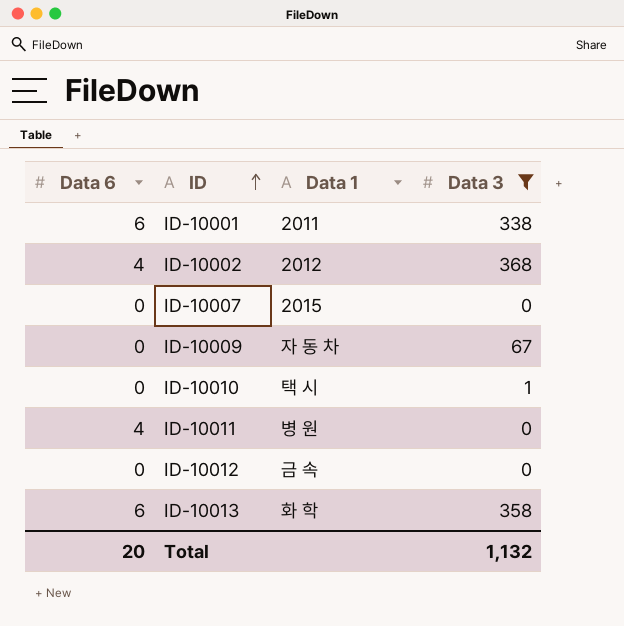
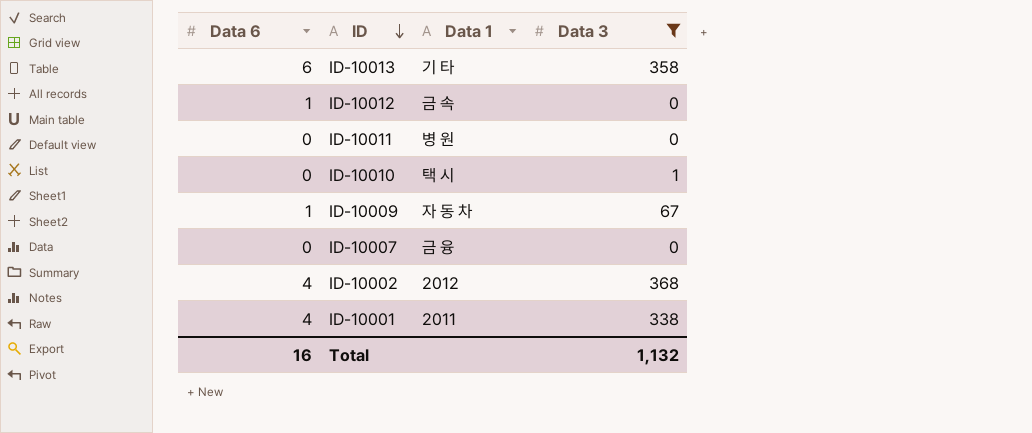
row order: ID ascending -> ID descending
ID-10013 | Data 1: 화 학 -> 기 타
ID-10012 | Data 6: 0 -> 1
ID-10011 | Data 6: 4 -> 0
ID-10009 | Data 6: 0 -> 1
ID-10007 | Data 1: 2015 -> 금 융
ID-10001 | Data 6: 6 -> 4
Total | Data 6: 20 -> 16

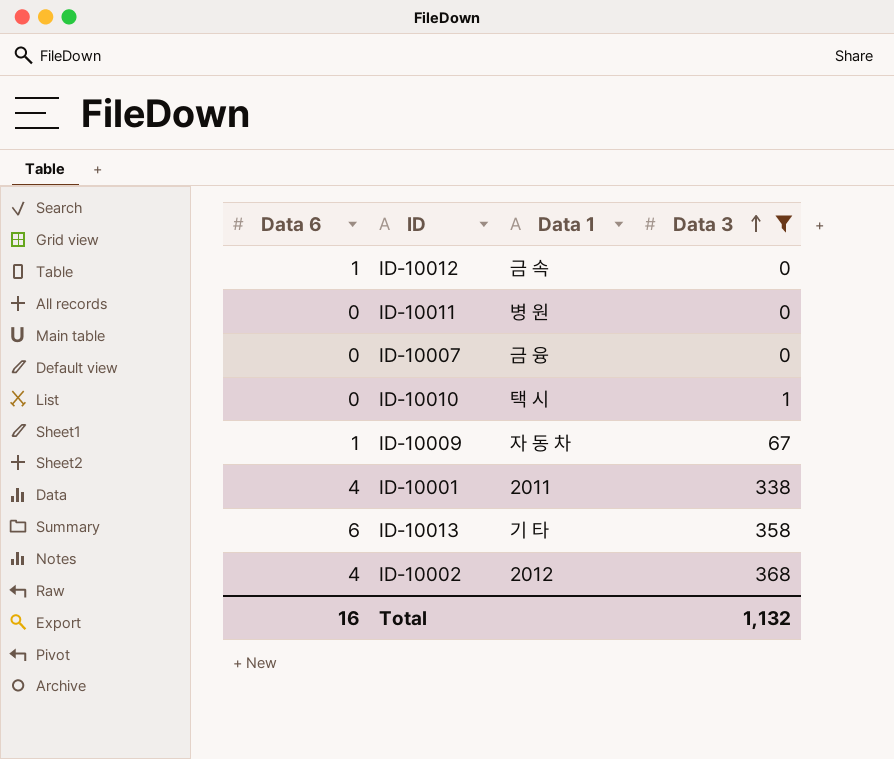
row order: ID descending -> Data 3 ascending

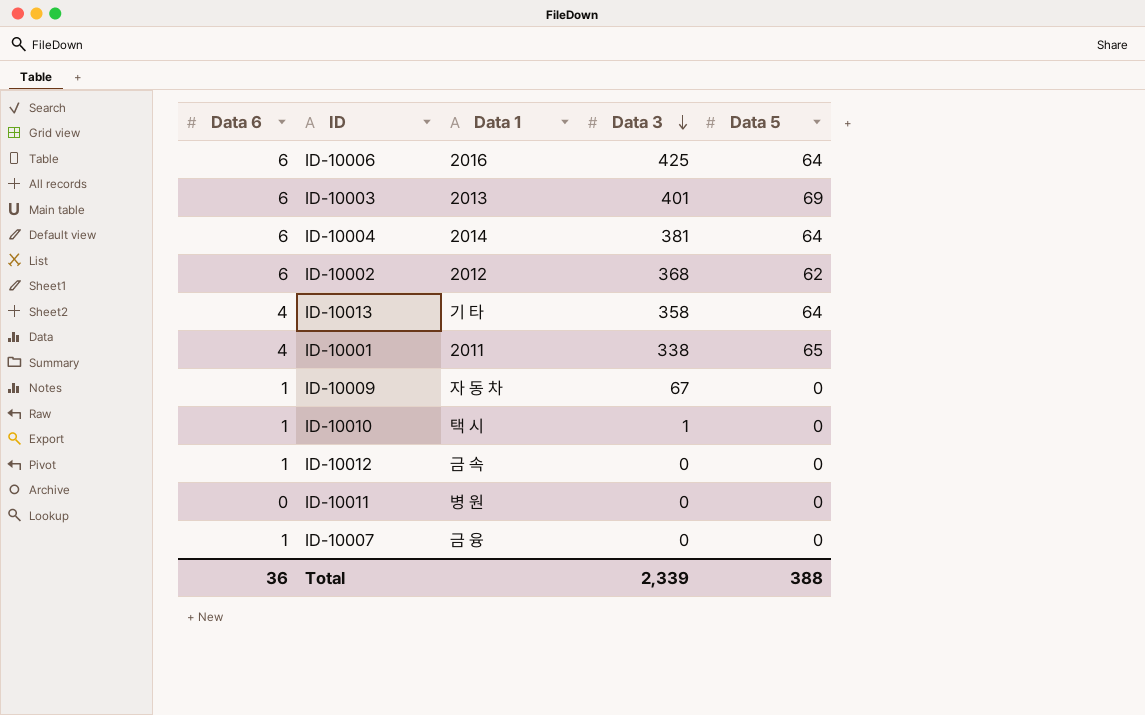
filter: Data 3 <= 368 -> none
row order: Data 3 ascending -> Data 3 descending
column Data 5 | position: none -> 5
ID-10002 | Data 6: 4 -> 6
ID-10013 | Data 6: 6 -> 4
ID-10010 | Data 6: 0 -> 1
ID-10007 | Data 6: 0 -> 1
Total | Data 6: 16 -> 36
Total | Data 3: 1,132 -> 2,339

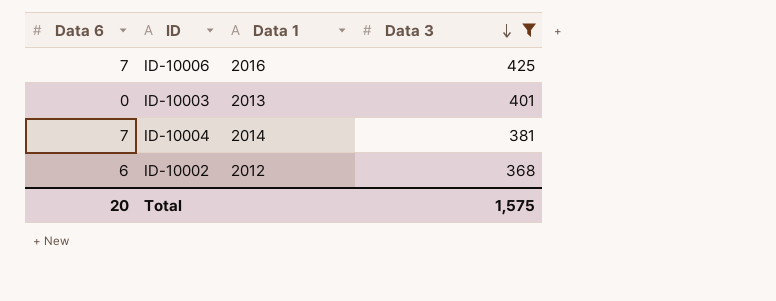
filter: none -> Data 3 >= 368
column Data 5 | position: 5 -> none
ID-10006 | Data 6: 6 -> 7
ID-10003 | Data 6: 6 -> 0
ID-10004 | Data 6: 6 -> 7
Total | Data 6: 36 -> 20
Total | Data 3: 2,339 -> 1,575

